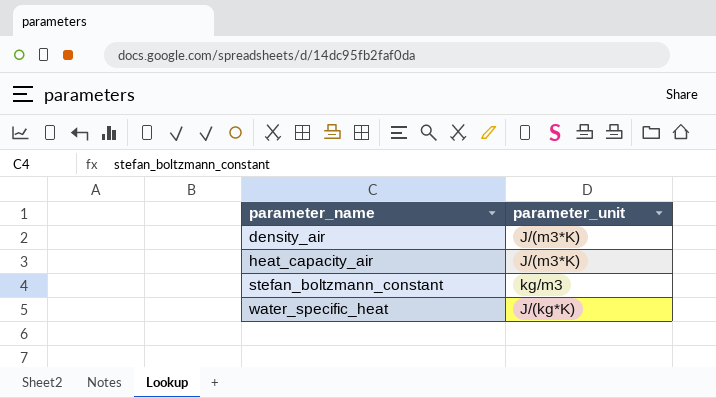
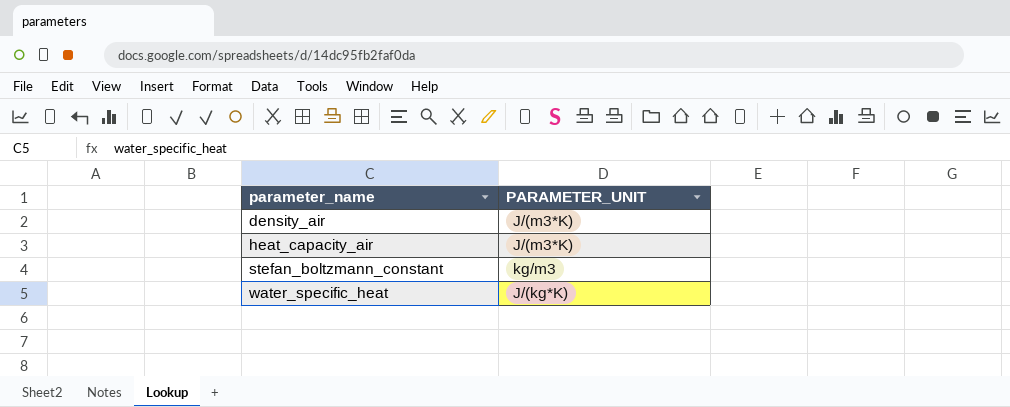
column name: parameter_unit -> PARAMETER_UNIT

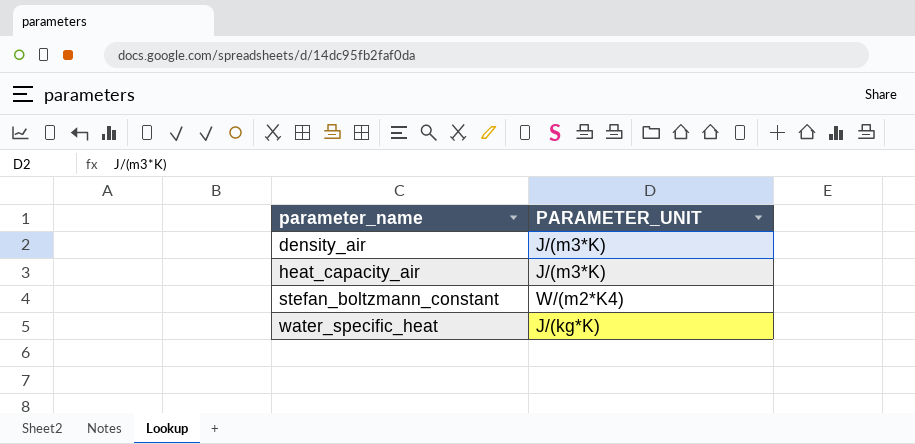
stefan_boltzmann_constant | PARAMETER_UNIT: kg/m3 -> W/(m2*K4)

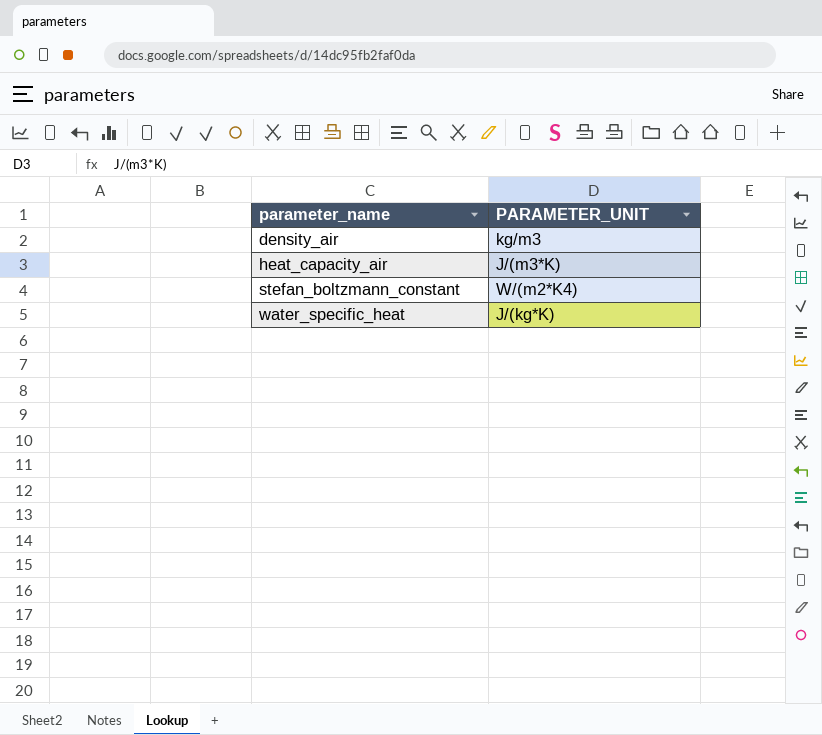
density_air | PARAMETER_UNIT: J/(m3*K) -> kg/m3

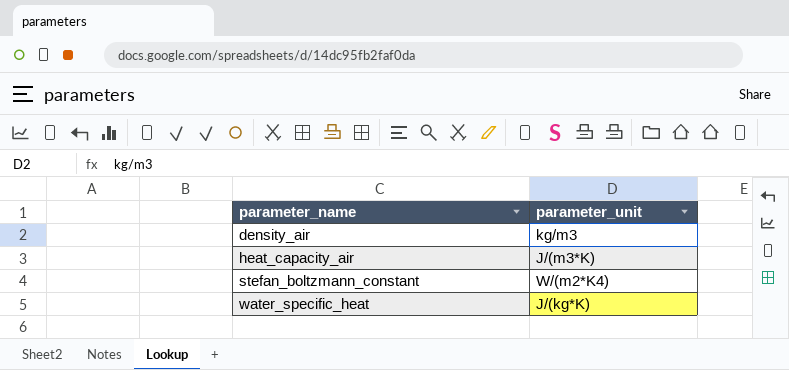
column name: PARAMETER_UNIT -> parameter_unit

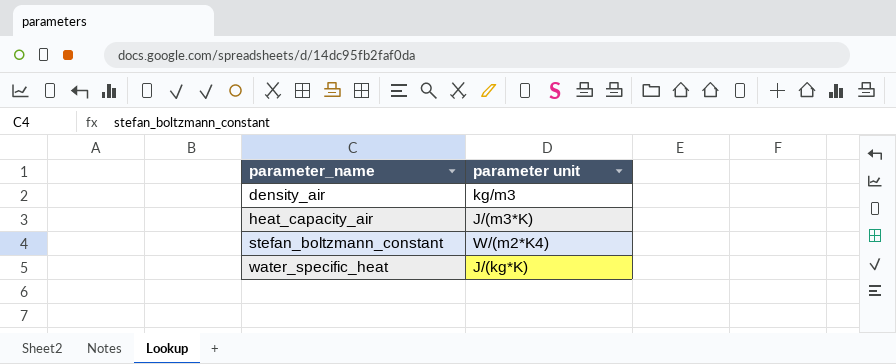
column name: parameter_unit -> parameter unit

